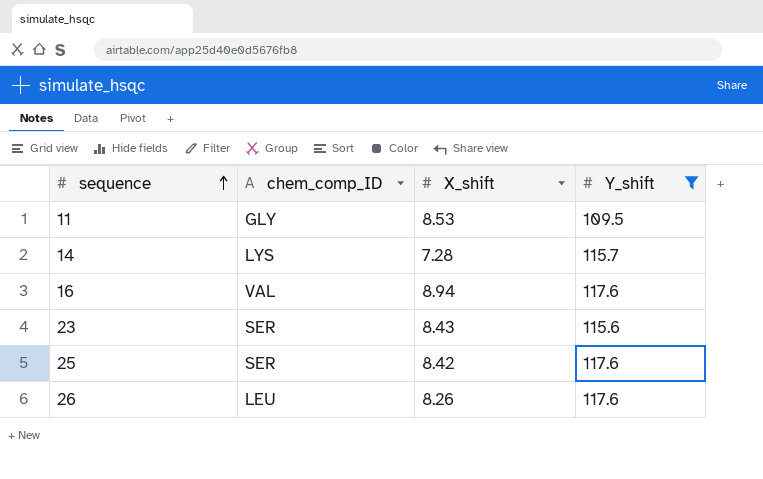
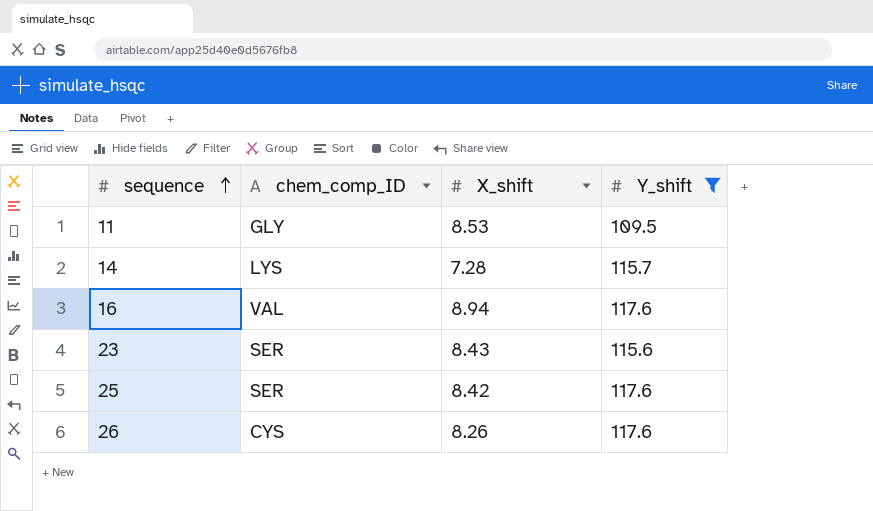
26 | chem_comp_ID: LEU -> CYS

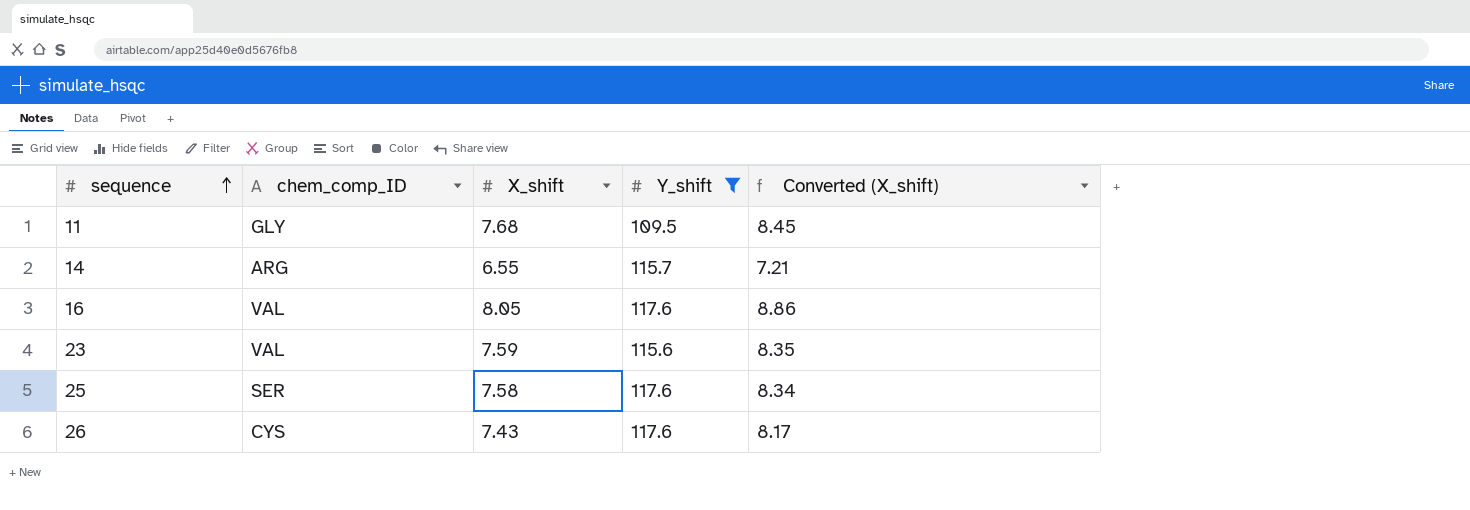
column Converted (X_shift) | formula: none -> [X_shift] * 1.1
11 | X_shift: 8.53 -> 7.68
14 | chem_comp_ID: LYS -> ARG
14 | X_shift: 7.28 -> 6.55
16 | X_shift: 8.94 -> 8.05
23 | chem_comp_ID: SER -> VAL
23 | X_shift: 8.43 -> 7.59
25 | X_shift: 8.42 -> 7.58
26 | X_shift: 8.26 -> 7.43

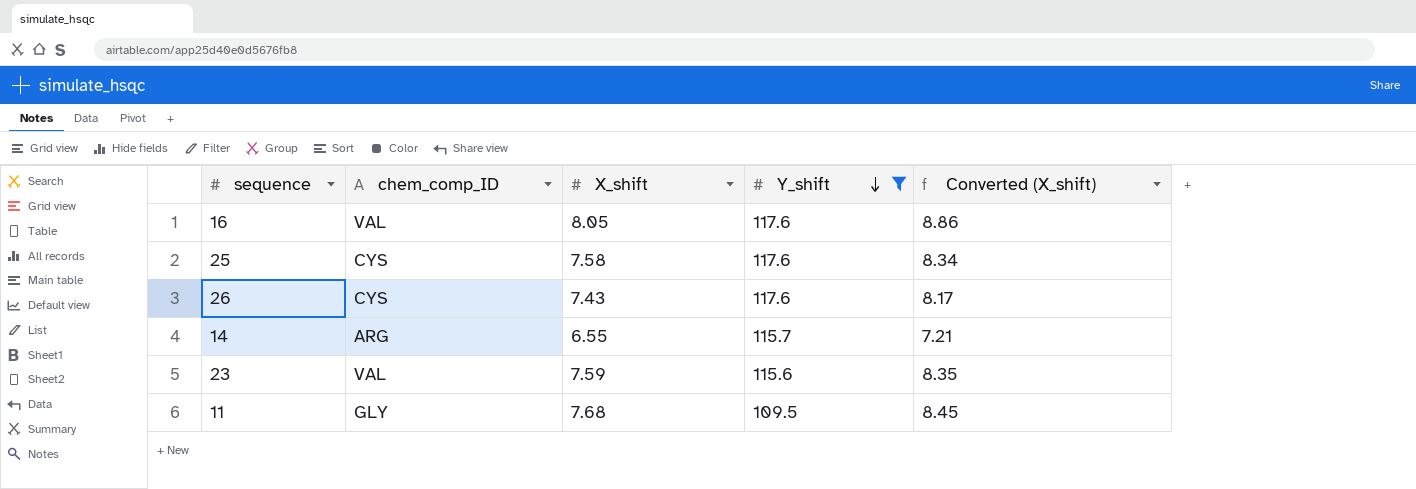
row order: sequence ascending -> Y_shift descending
25 | chem_comp_ID: SER -> CYS

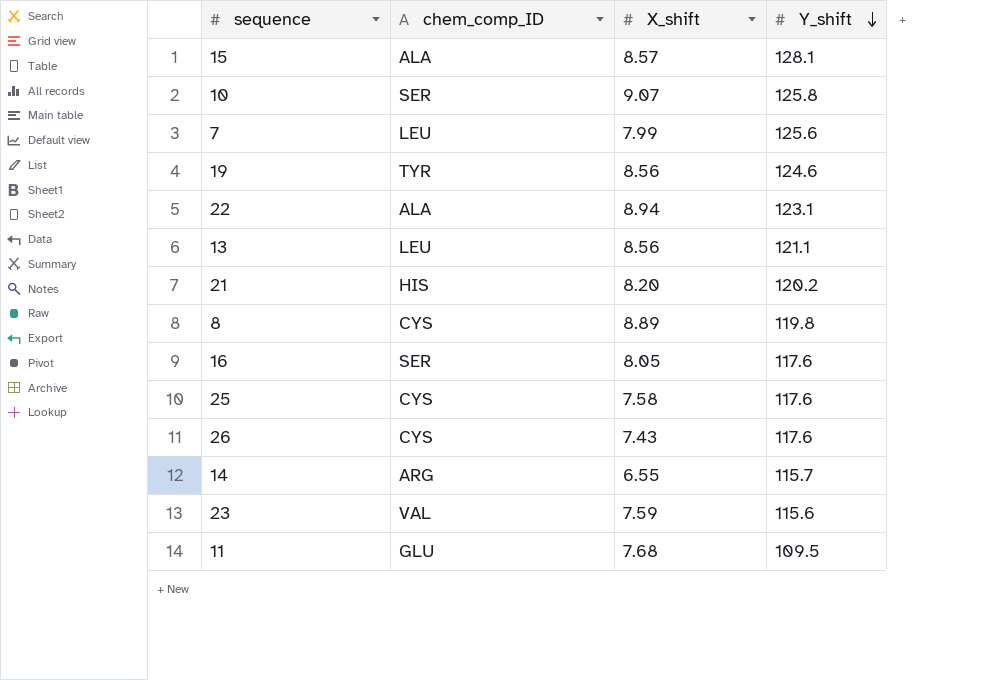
filter: Y_shift <= 117.6 -> none
column Converted (X_shift) | formula: [X_shift] * 1.1 -> none
16 | chem_comp_ID: VAL -> SER
11 | chem_comp_ID: GLY -> GLU

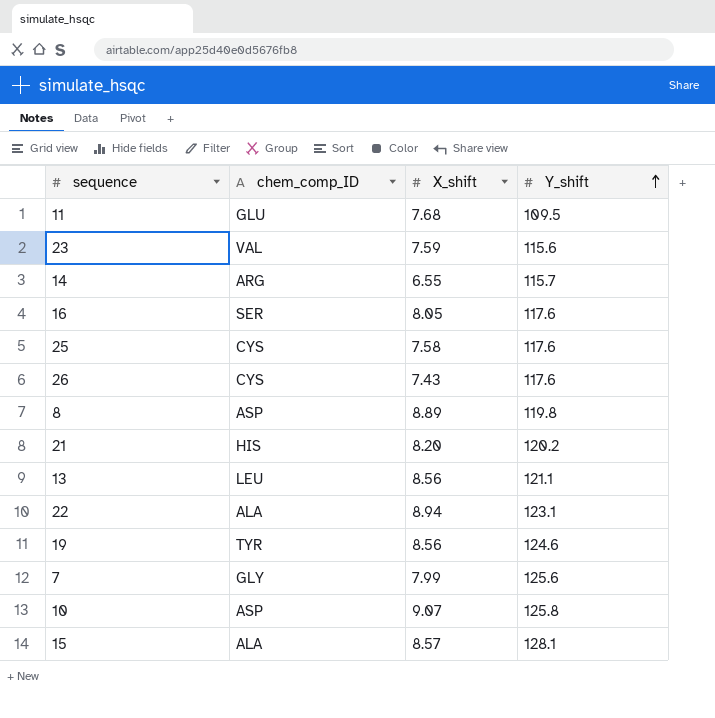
row order: Y_shift descending -> Y_shift ascending
8 | chem_comp_ID: CYS -> ASP
7 | chem_comp_ID: LEU -> GLY
10 | chem_comp_ID: SER -> ASP

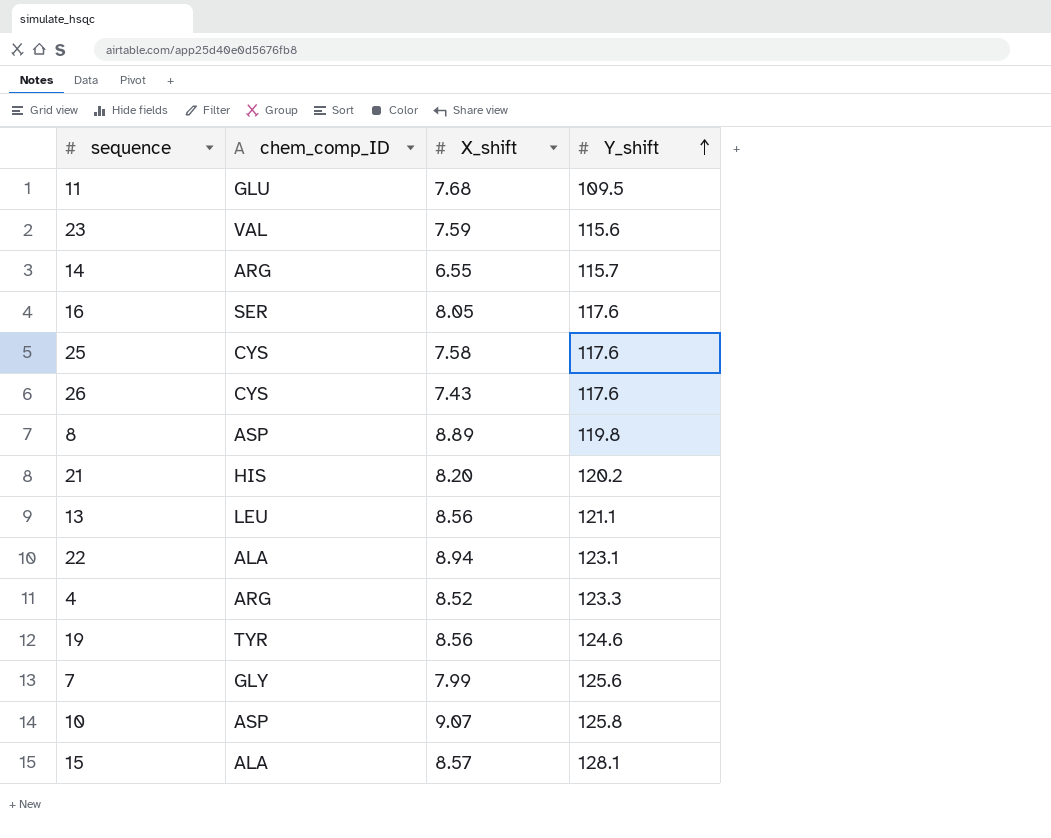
row 4: none -> ARG | 8.52 | 123.3

